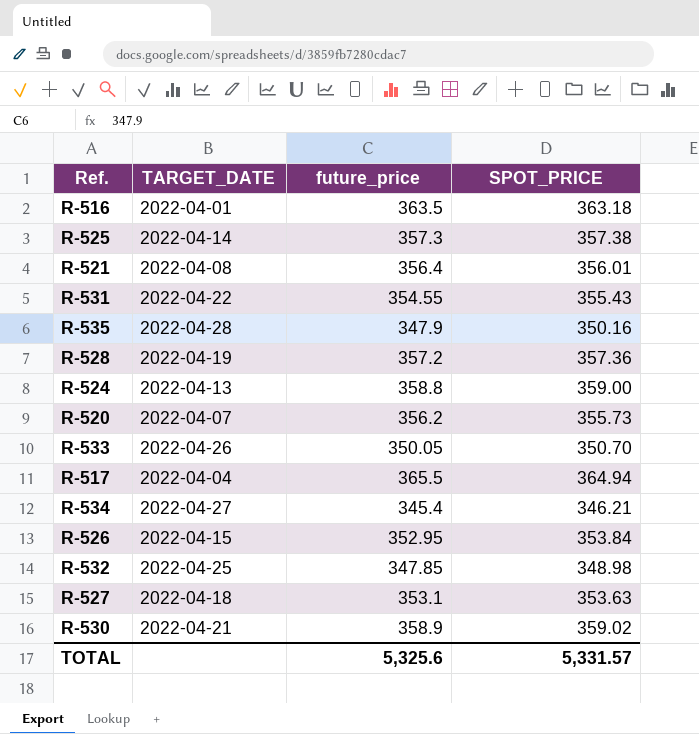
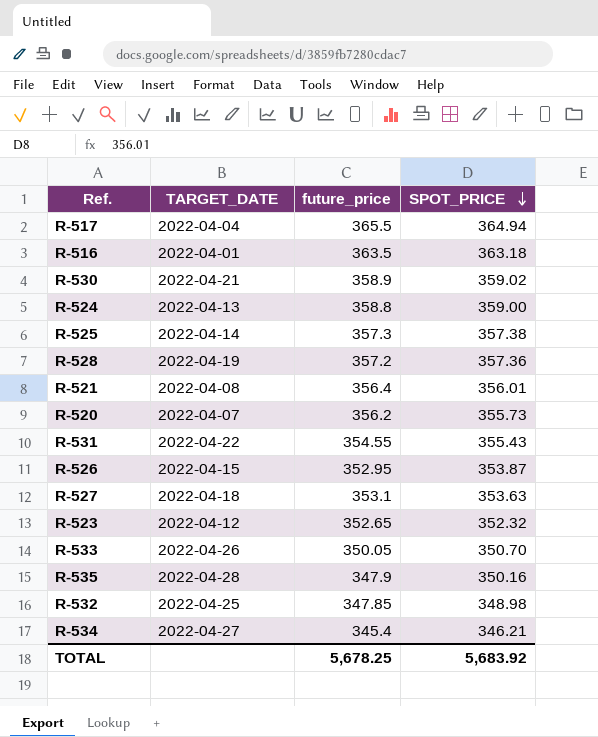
row order: none -> SPOT_PRICE descending
R-526 | SPOT_PRICE: 353.84 -> 353.87
row R-523: none -> 2022-04-12 | 352.65 | 352.32
TOTAL | future_price: 5,325.6 -> 5,678.25
TOTAL | SPOT_PRICE: 5,331.57 -> 5,683.92

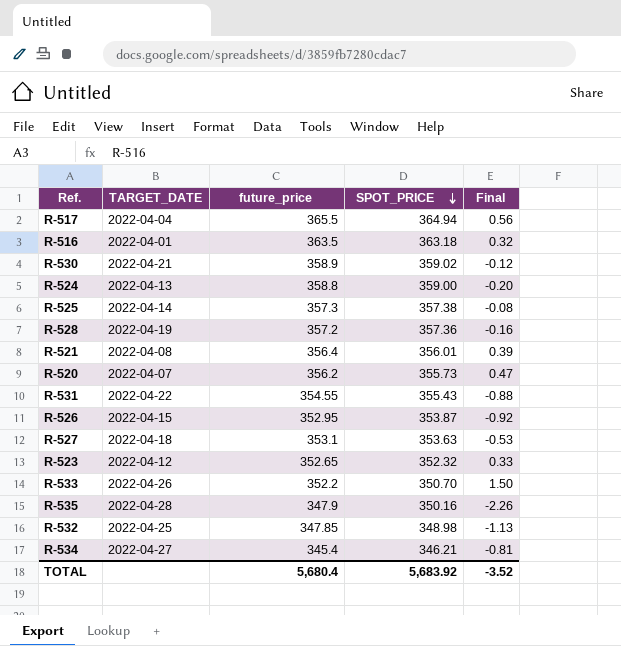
column Final | formula: none -> [future_price] - [SPOT_PRICE]
R-533 | future_price: 350.05 -> 352.2
TOTAL | future_price: 5,678.25 -> 5,680.4

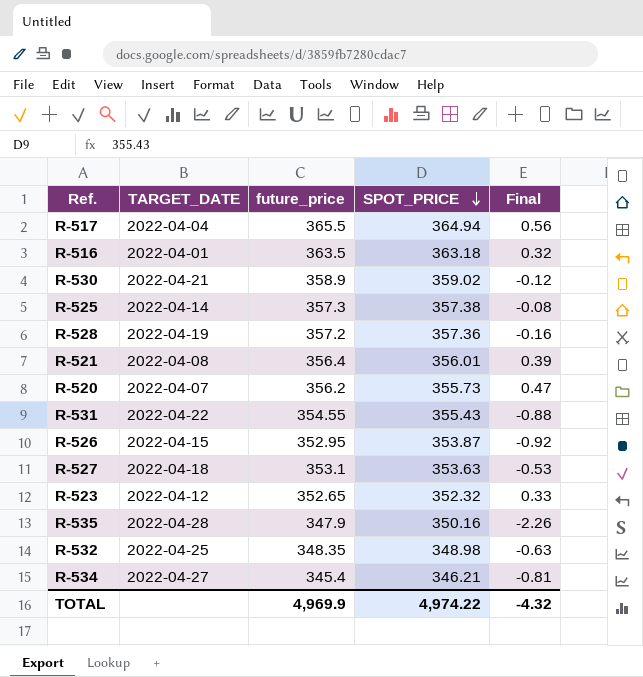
row R-524: 2022-04-13 | 358.8 | 359.00 | -0.20 -> none
row R-533: 2022-04-26 | 352.2 | 350.70 | 1.50 -> none
R-532 | future_price: 347.85 -> 348.35
R-532 | Final: -1.13 -> -0.63
TOTAL | future_price: 5,680.4 -> 4,969.9
TOTAL | SPOT_PRICE: 5,683.92 -> 4,974.22
TOTAL | Final: -3.52 -> -4.32

